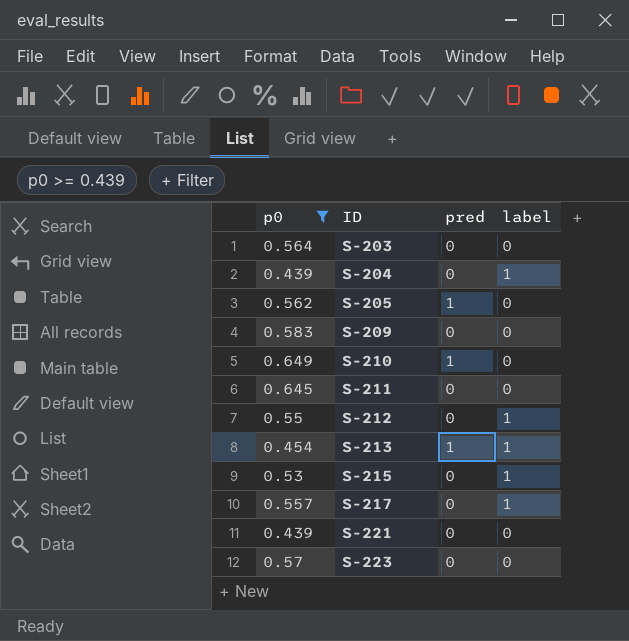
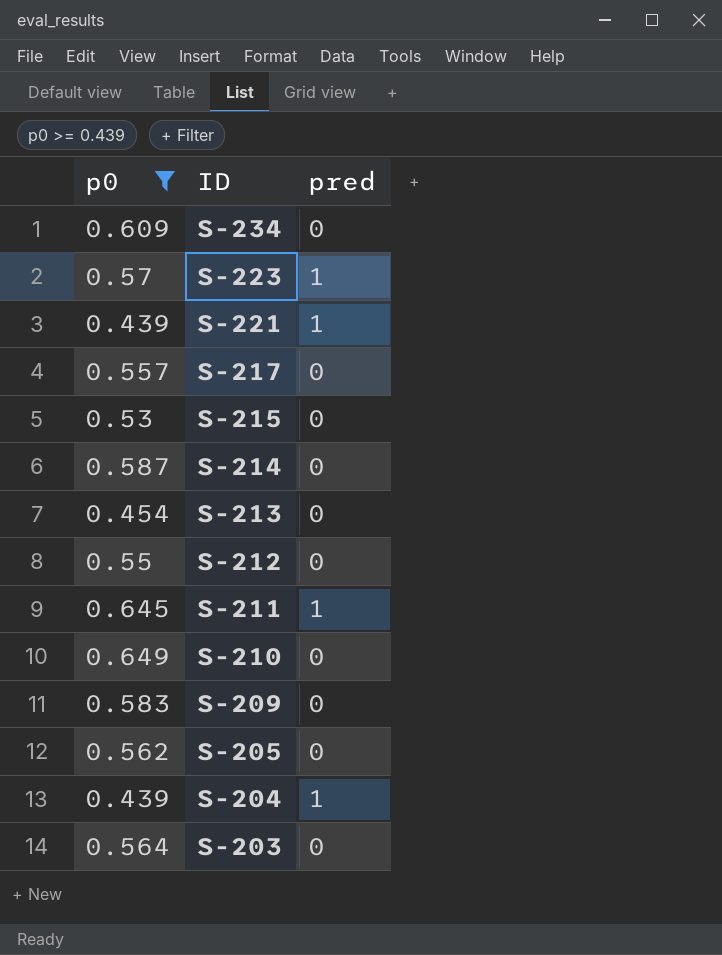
row order: ID ascending -> ID descending
column label | position: 4 -> none
row S-234: none -> 0.609 | 0
S-223 | pred: 0 -> 1
S-221 | pred: 0 -> 1
row S-214: none -> 0.587 | 0
S-213 | pred: 1 -> 0
S-211 | pred: 0 -> 1
S-210 | pred: 1 -> 0
S-205 | pred: 1 -> 0
S-204 | pred: 0 -> 1

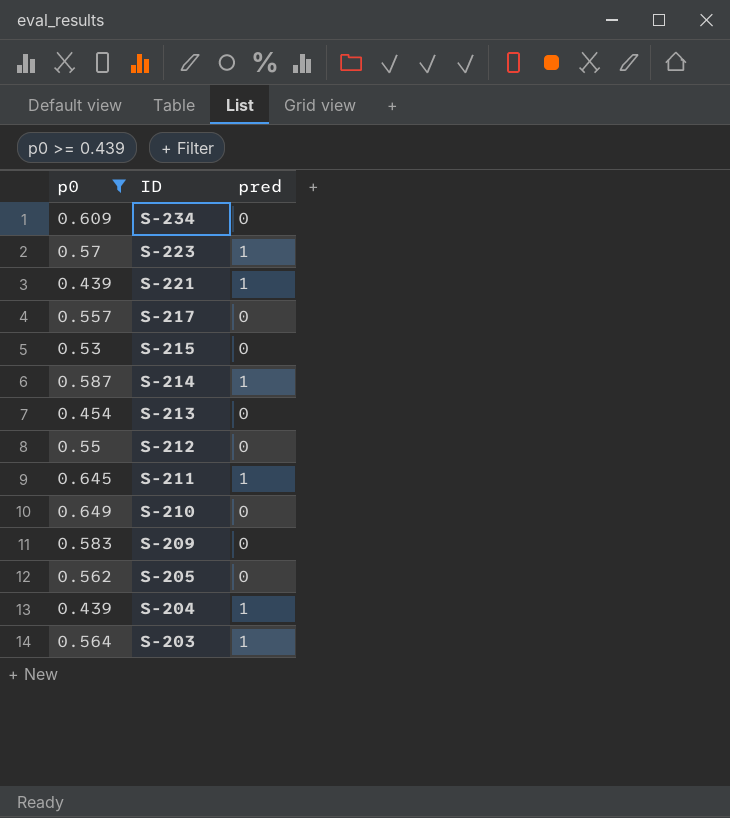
S-214 | pred: 0 -> 1
S-203 | pred: 0 -> 1

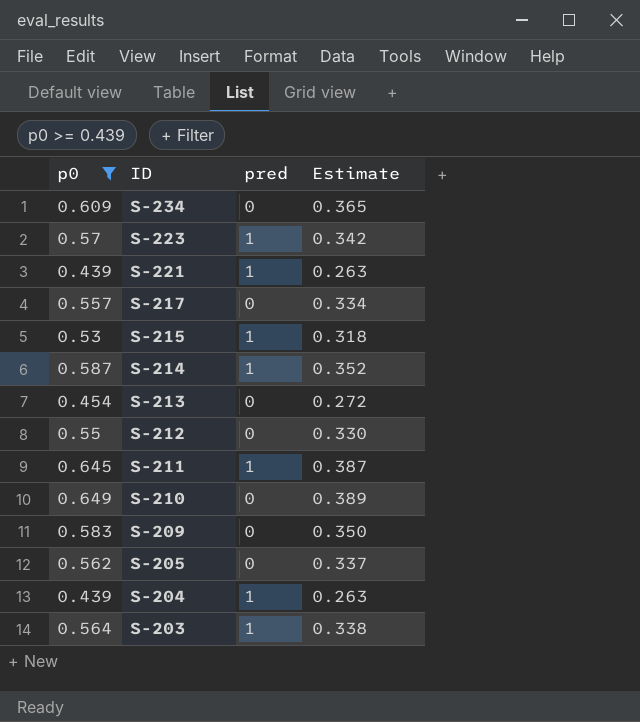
column Estimate | formula: none -> [p0] * 0.6
S-215 | pred: 0 -> 1

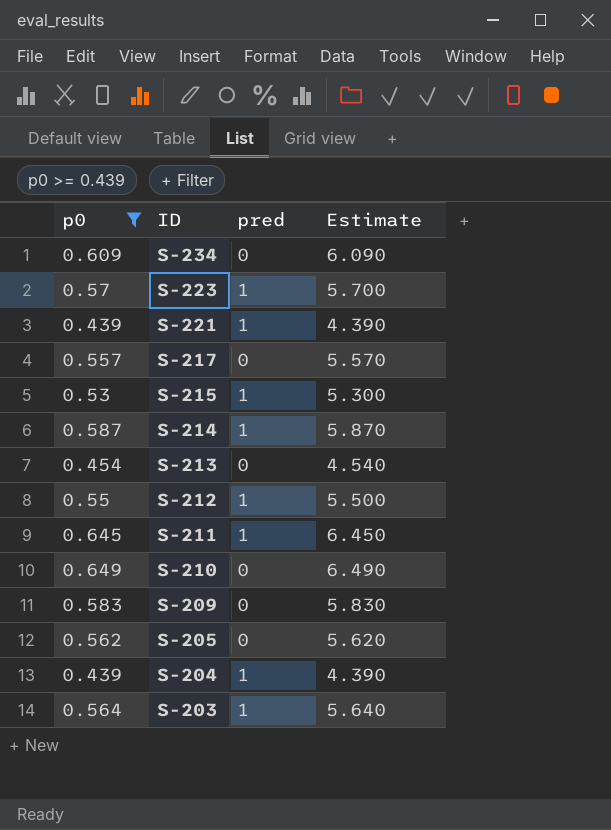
column Estimate | formula: [p0] * 0.6 -> [p0] * 10
S-212 | pred: 0 -> 1

